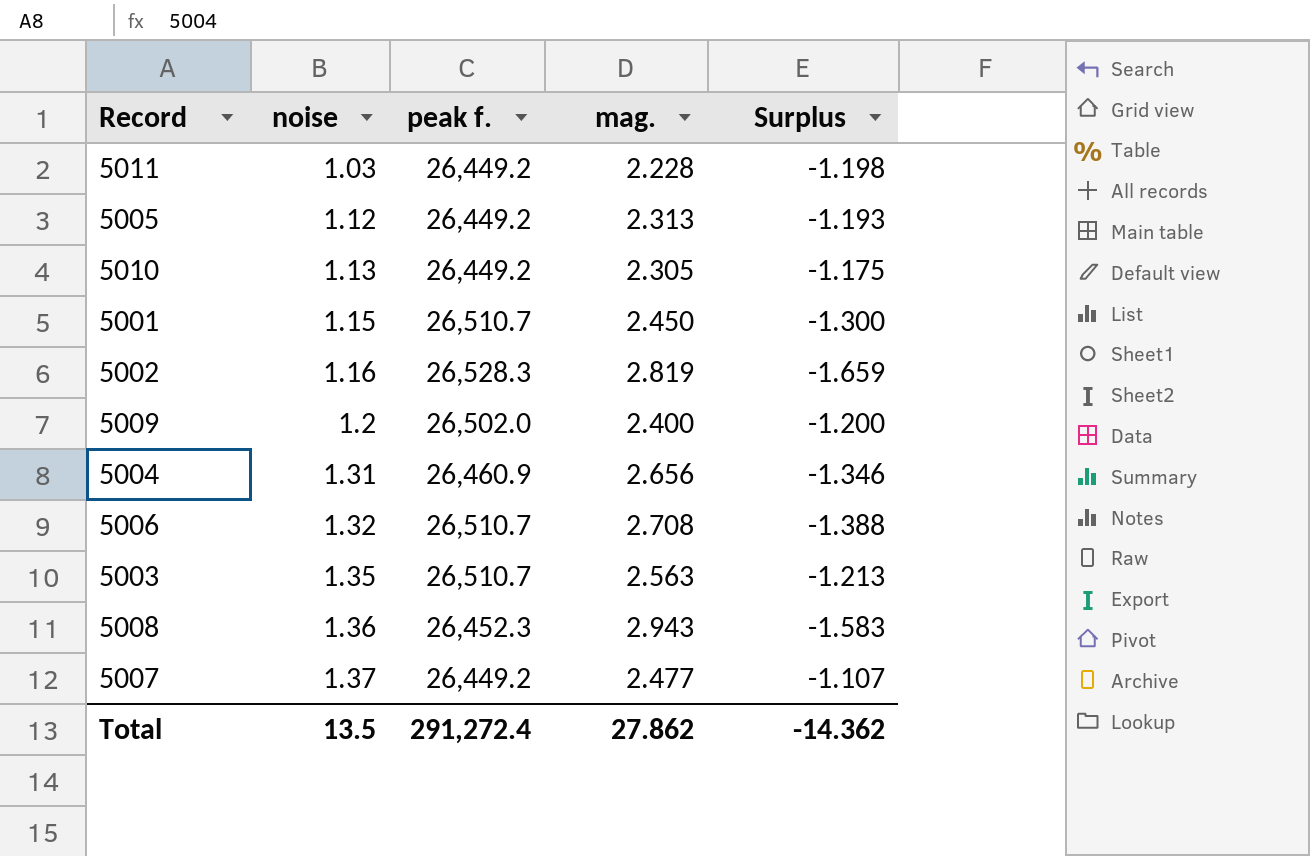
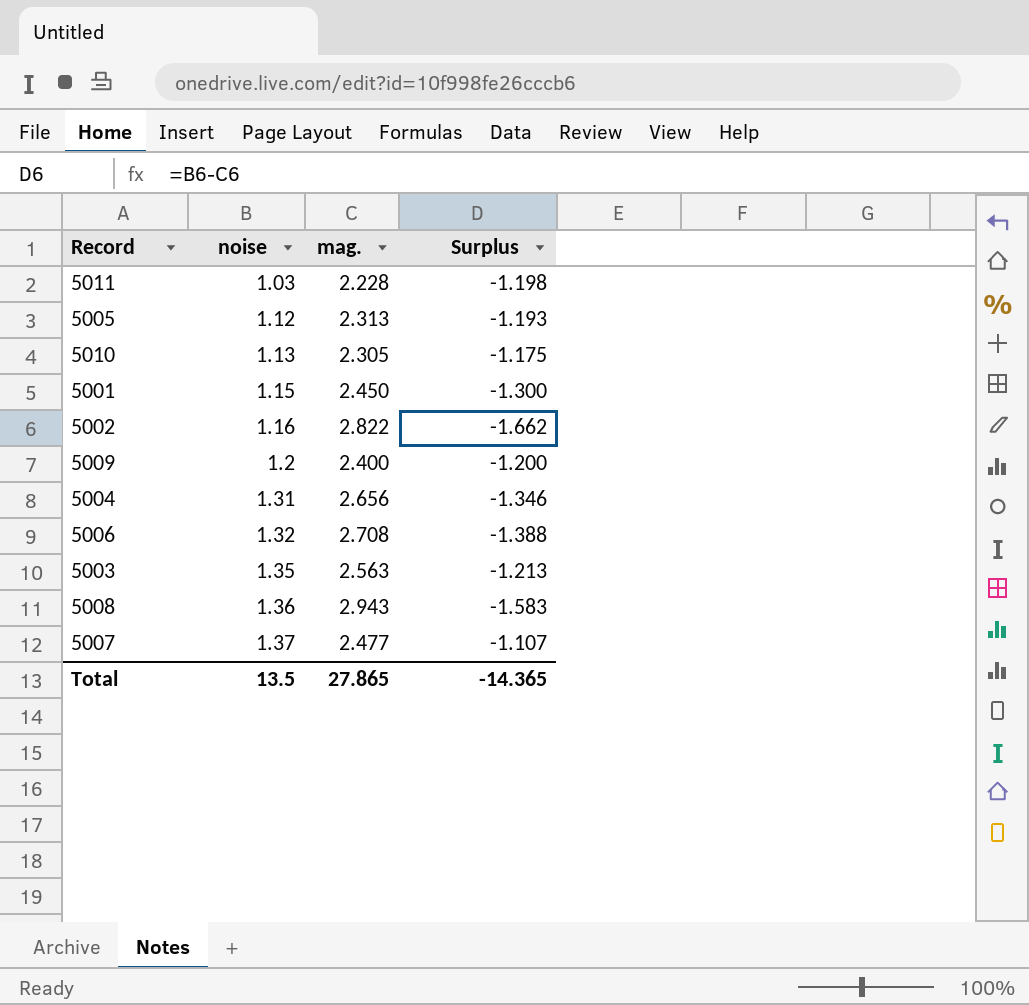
column peak f. | position: 3 -> none
5002 | mag.: 2.819 -> 2.822
5002 | Surplus: -1.659 -> -1.662
Total | mag.: 27.862 -> 27.865
Total | Surplus: -14.362 -> -14.365

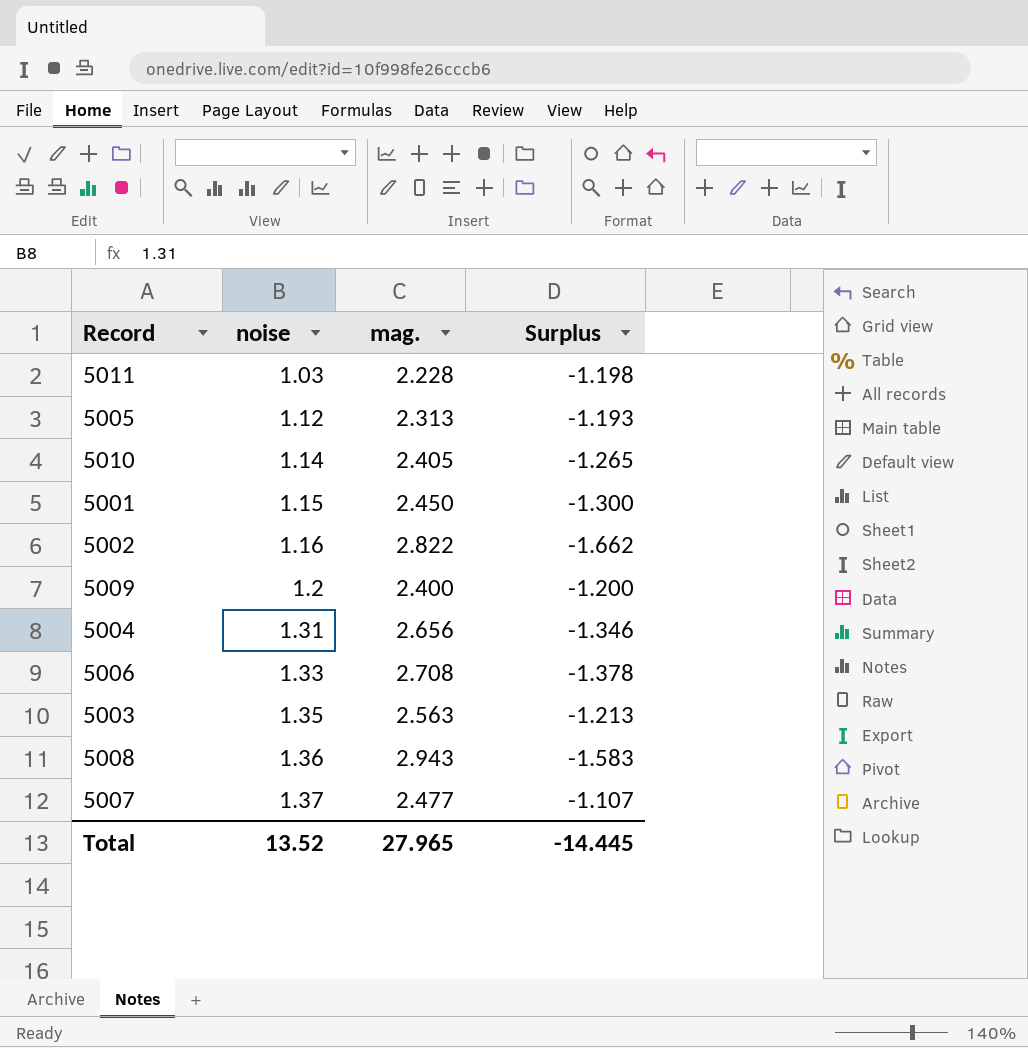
5010 | noise: 1.13 -> 1.14
5010 | mag.: 2.305 -> 2.405
5010 | Surplus: -1.175 -> -1.265
5006 | noise: 1.32 -> 1.33
5006 | Surplus: -1.388 -> -1.378
Total | noise: 13.5 -> 13.52
Total | mag.: 27.865 -> 27.965
Total | Surplus: -14.365 -> -14.445

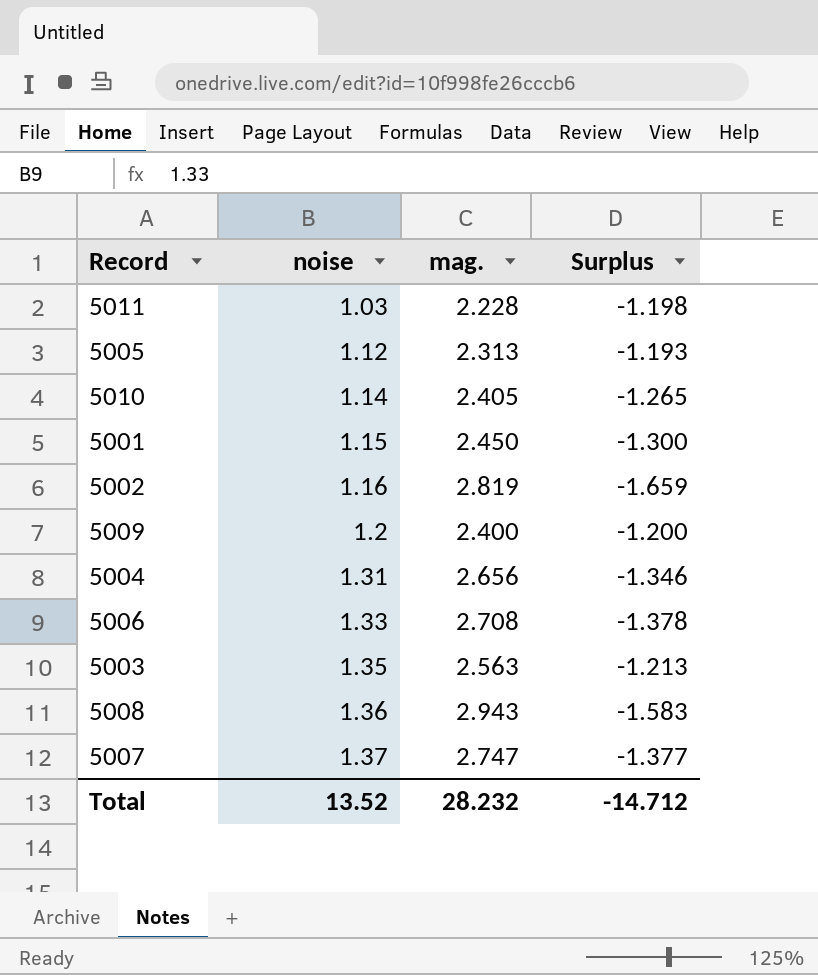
5002 | mag.: 2.822 -> 2.819
5002 | Surplus: -1.662 -> -1.659
5007 | mag.: 2.477 -> 2.747
5007 | Surplus: -1.107 -> -1.377
Total | mag.: 27.965 -> 28.232
Total | Surplus: -14.445 -> -14.712

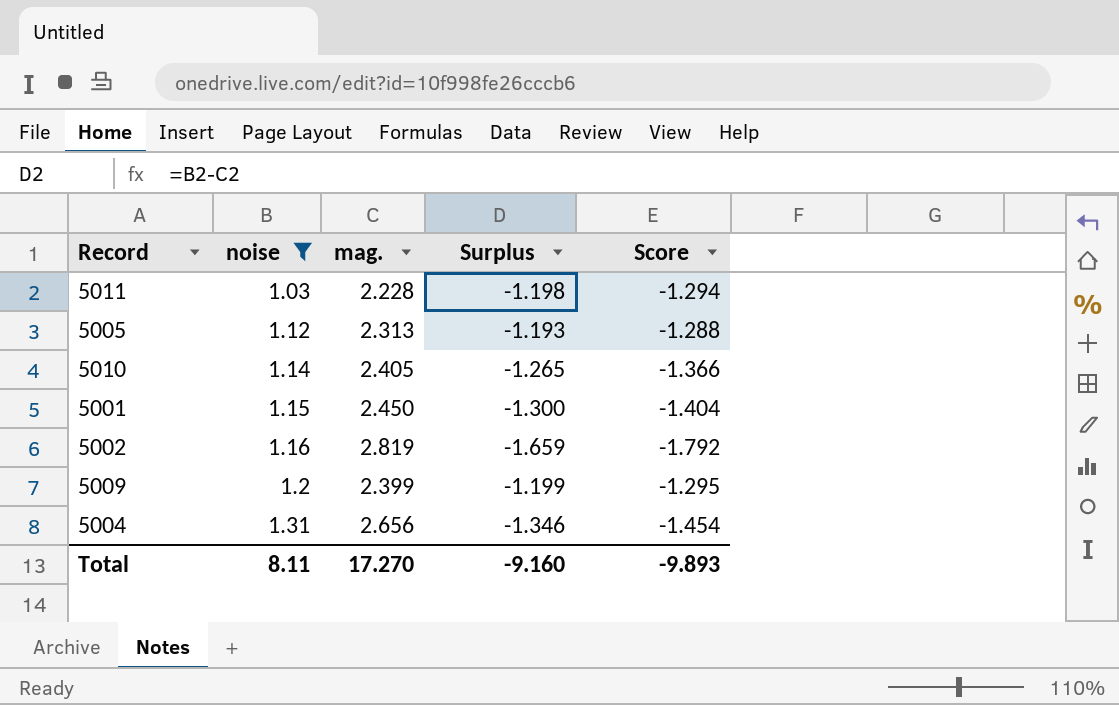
filter: none -> noise <= 1.31
column Score | formula: none -> [Surplus] * 1.08
5009 | mag.: 2.400 -> 2.399
5009 | Surplus: -1.200 -> -1.199
Total | noise: 13.52 -> 8.11
Total | mag.: 28.232 -> 17.270
Total | Surplus: -14.712 -> -9.160

